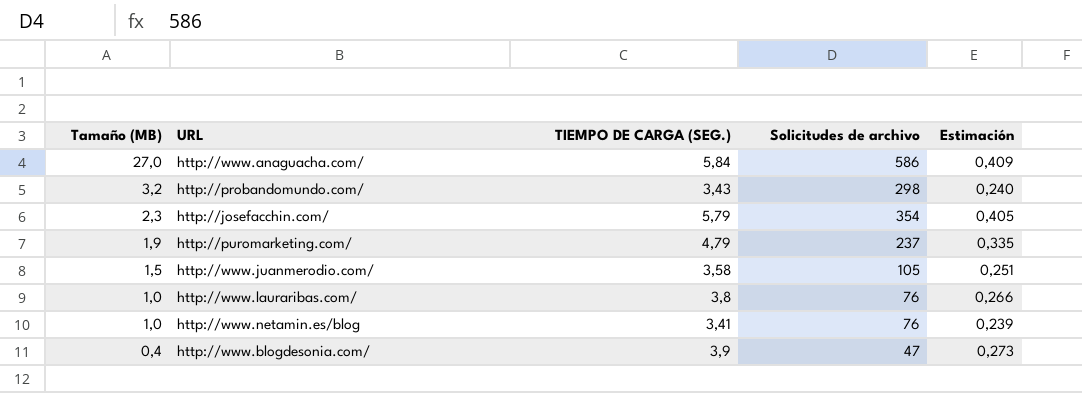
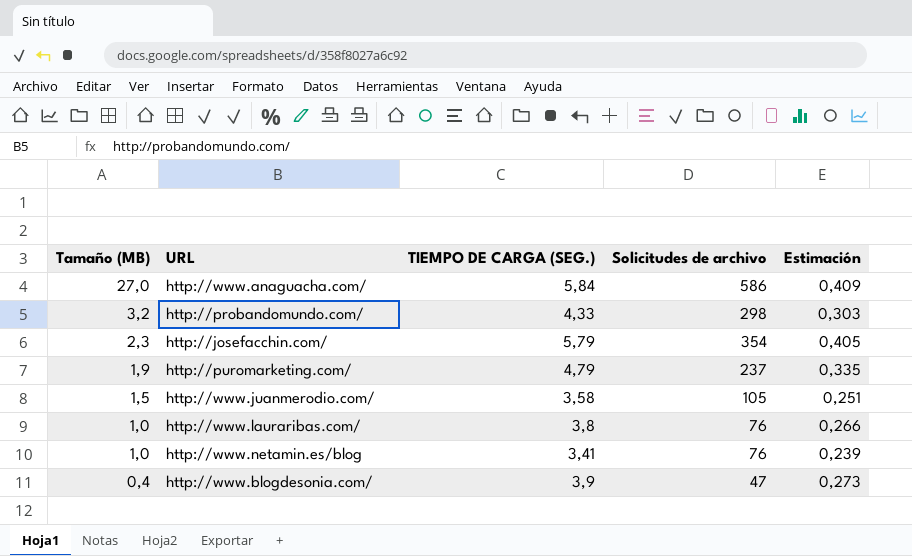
http://probandomundo.com/ | TIEMPO DE CARGA (SEG.): 3,43 -> 4,33
http://probandomundo.com/ | Estimación: 0,240 -> 0,303

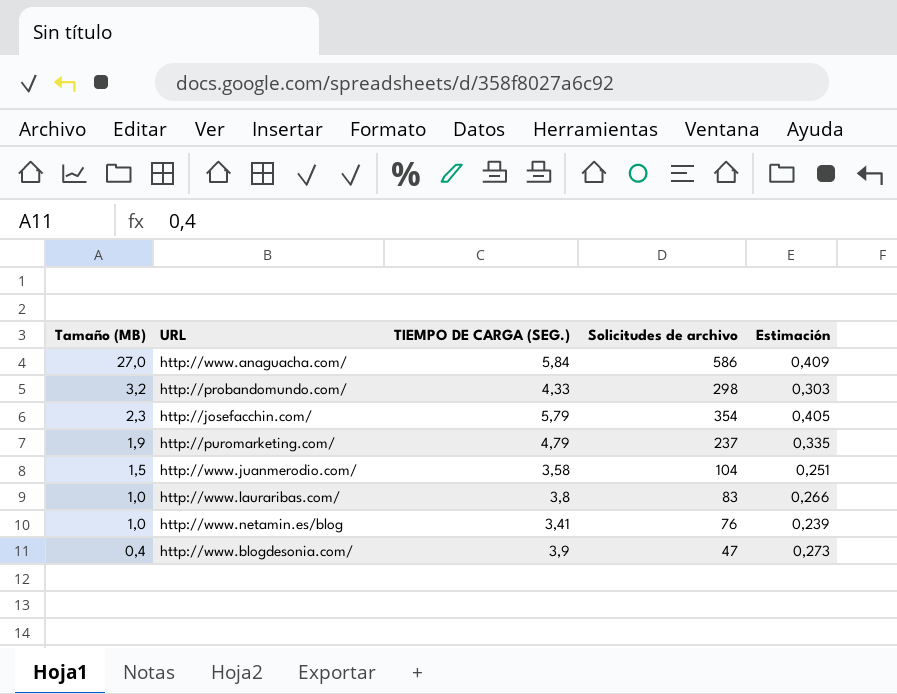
http://www.juanmerodio.com/ | Solicitudes de archivo: 105 -> 104
http://www.lauraribas.com/ | Solicitudes de archivo: 76 -> 83

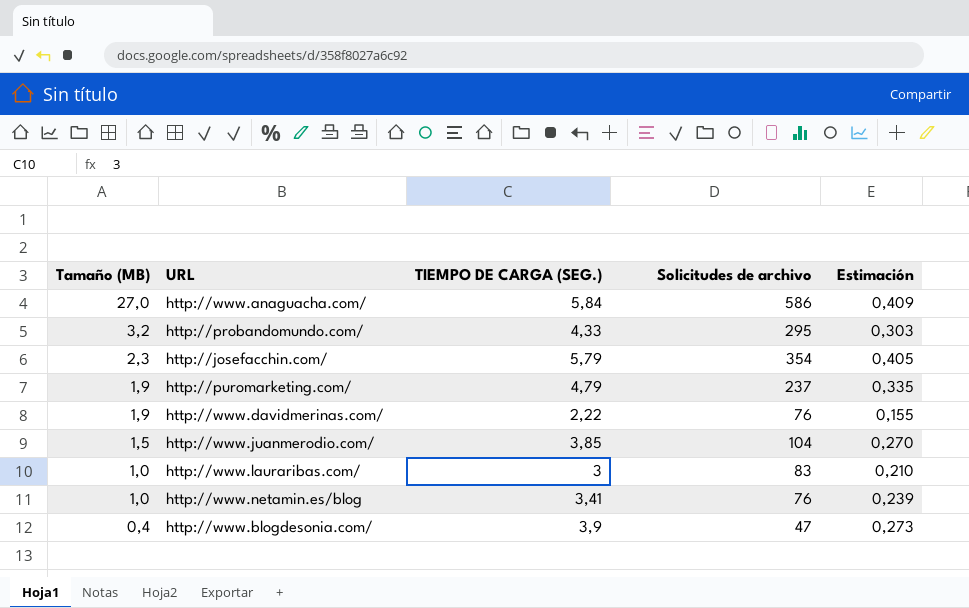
http://probandomundo.com/ | Solicitudes de archivo: 298 -> 295
row http://www.davidmerinas.com/: none -> 1,9 | 2,22 | 76 | 0,155
http://www.juanmerodio.com/ | TIEMPO DE CARGA (SEG.): 3,58 -> 3,85
http://www.juanmerodio.com/ | Estimación: 0,251 -> 0,270
http://www.lauraribas.com/ | TIEMPO DE CARGA (SEG.): 3,8 -> 3
http://www.lauraribas.com/ | Estimación: 0,266 -> 0,210

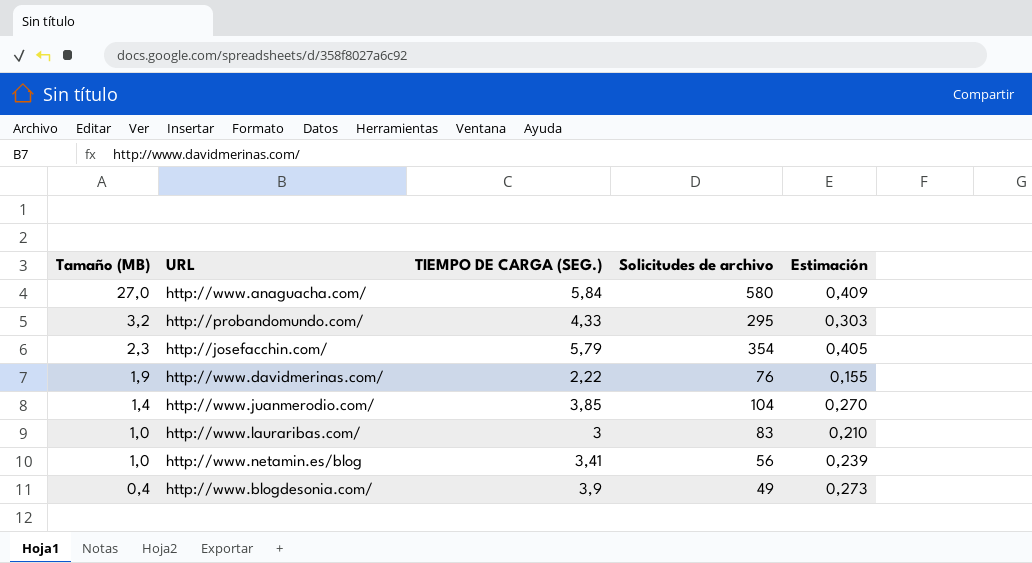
row http://puromarketing.com/: 1,9 | 4,79 | 237 | 0,335 -> none
http://www.anaguacha.com/ | Solicitudes de archivo: 586 -> 580
http://www.juanmerodio.com/ | Tamaño (MB): 1,5 -> 1,4
http://www.netamin.es/blog | Solicitudes de archivo: 76 -> 56
http://www.blogdesonia.com/ | Solicitudes de archivo: 47 -> 49

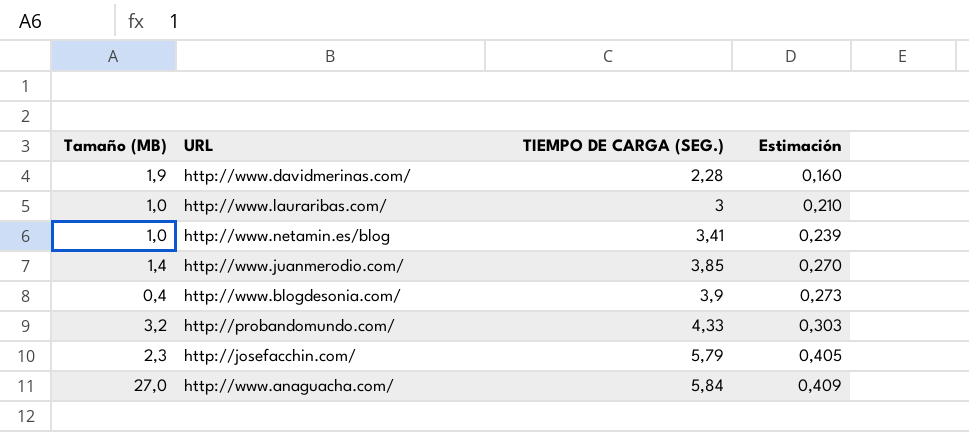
row order: Tamaño (MB) descending -> TIEMPO DE CARGA (SEG.) ascending
column Solicitudes de archivo | position: 4 -> none
http://www.davidmerinas.com/ | TIEMPO DE CARGA (SEG.): 2,22 -> 2,28
http://www.davidmerinas.com/ | Estimación: 0,155 -> 0,160

